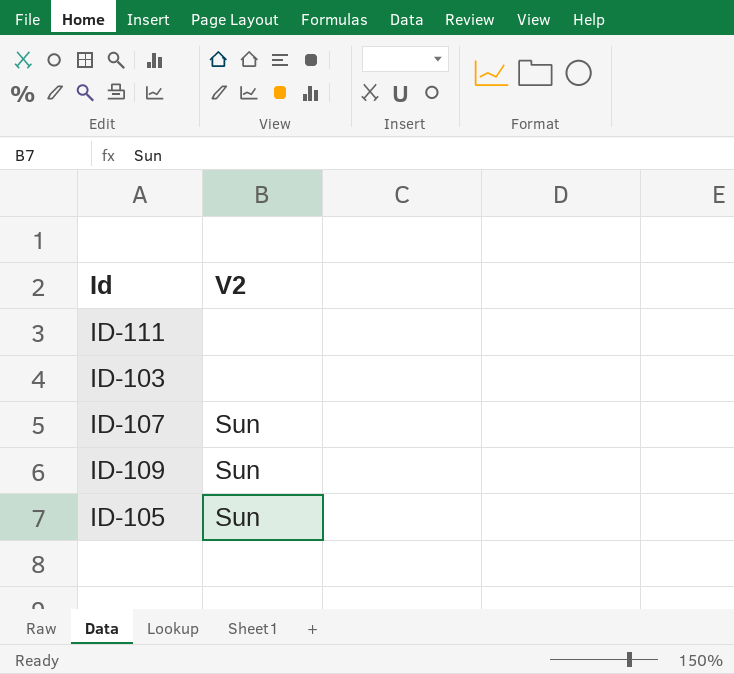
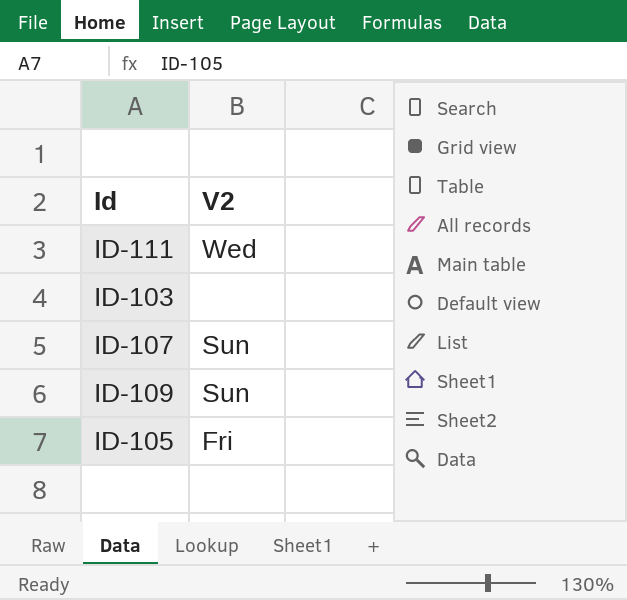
ID-111 | V2: none -> Wed
ID-105 | V2: Sun -> Fri

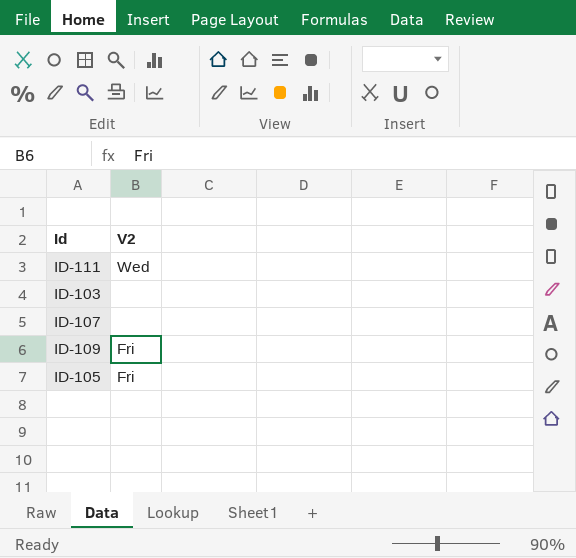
ID-107 | V2: Sun -> none
ID-109 | V2: Sun -> Fri

